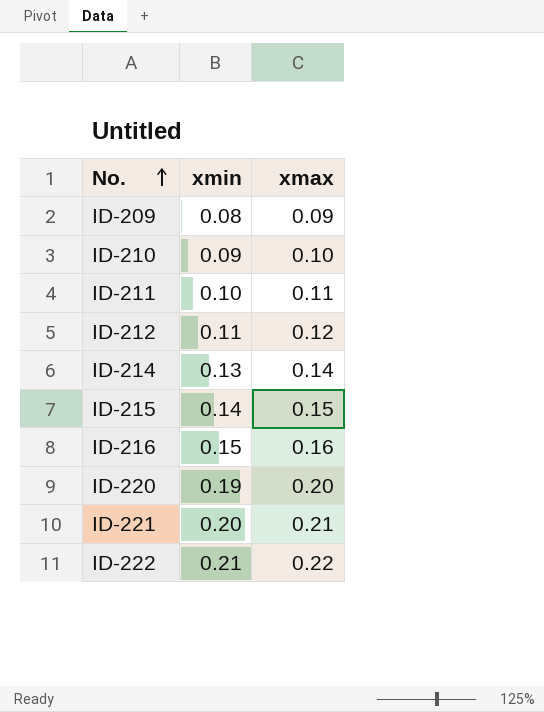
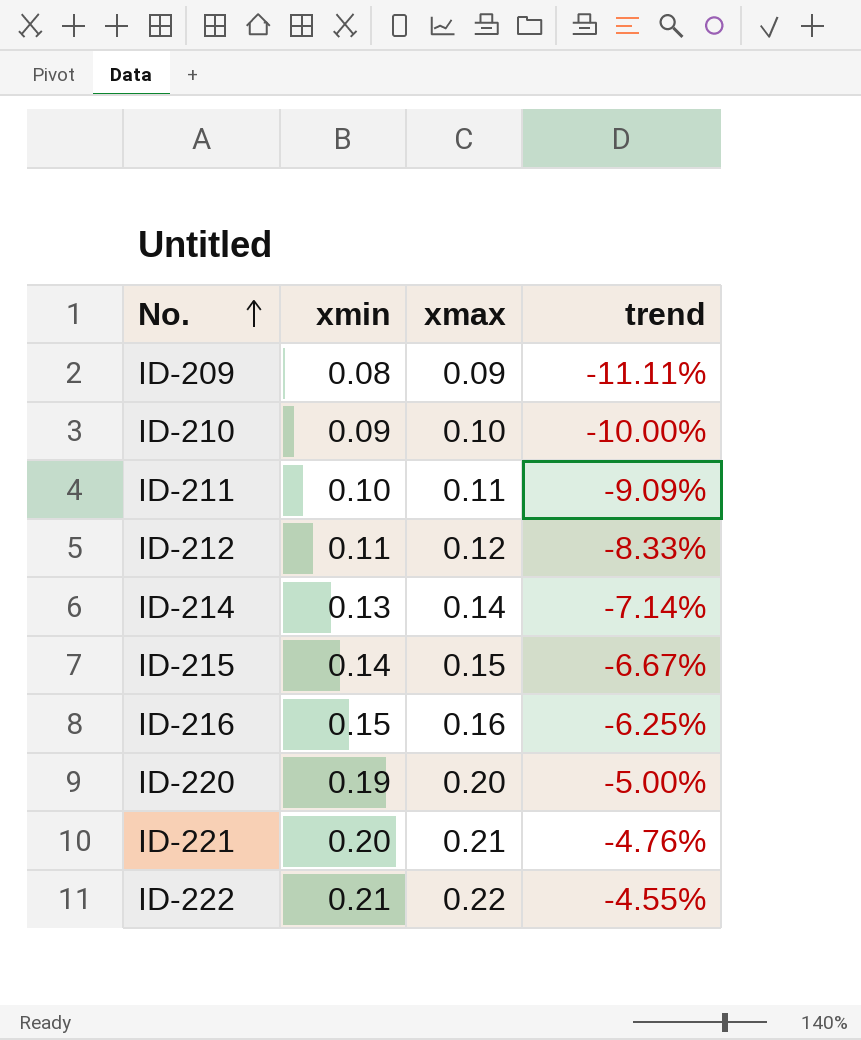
column trend | formula: none -> ([xmin] - [xmax]) / [xmax]

